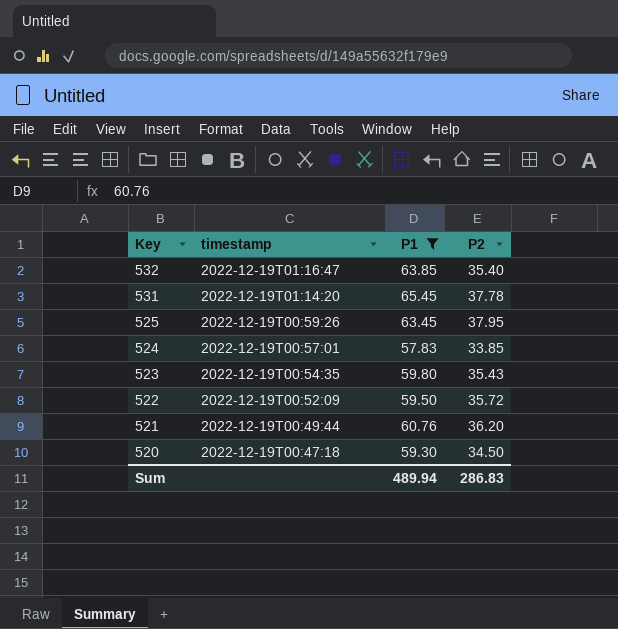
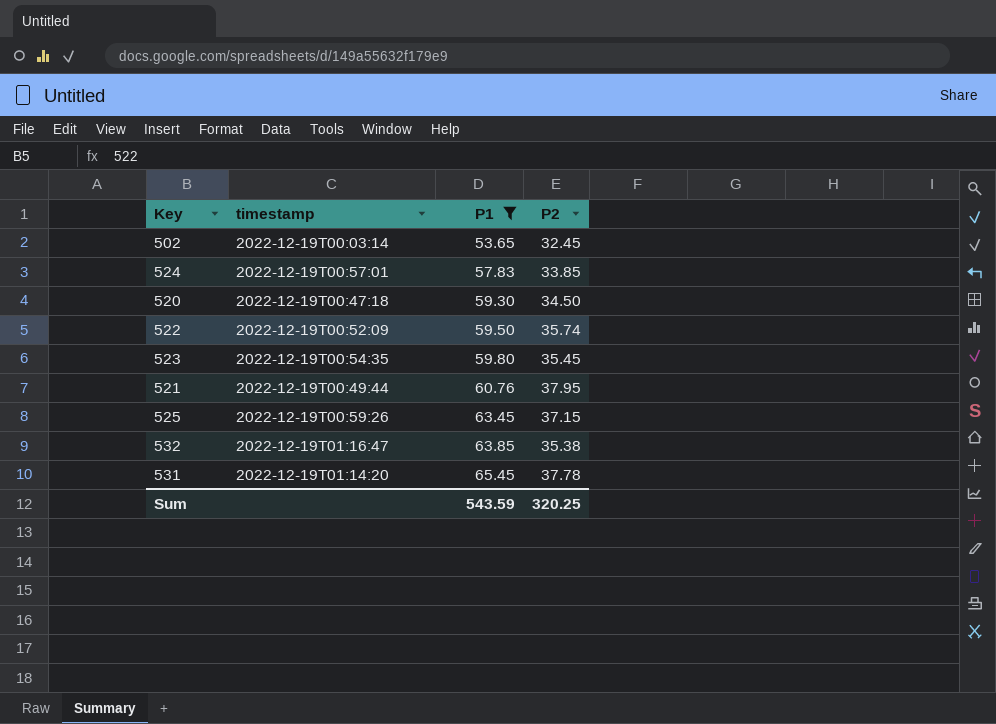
row order: Key descending -> P1 ascending
row 502: none -> 2022-12-19T00:03:14 | 53.65 | 32.45
522 | P2: 35.72 -> 35.74
523 | P2: 35.43 -> 35.45
521 | P2: 36.20 -> 37.95
525 | P2: 37.95 -> 37.15
532 | P2: 35.40 -> 35.38
Sum | P1: 489.94 -> 543.59
Sum | P2: 286.83 -> 320.25

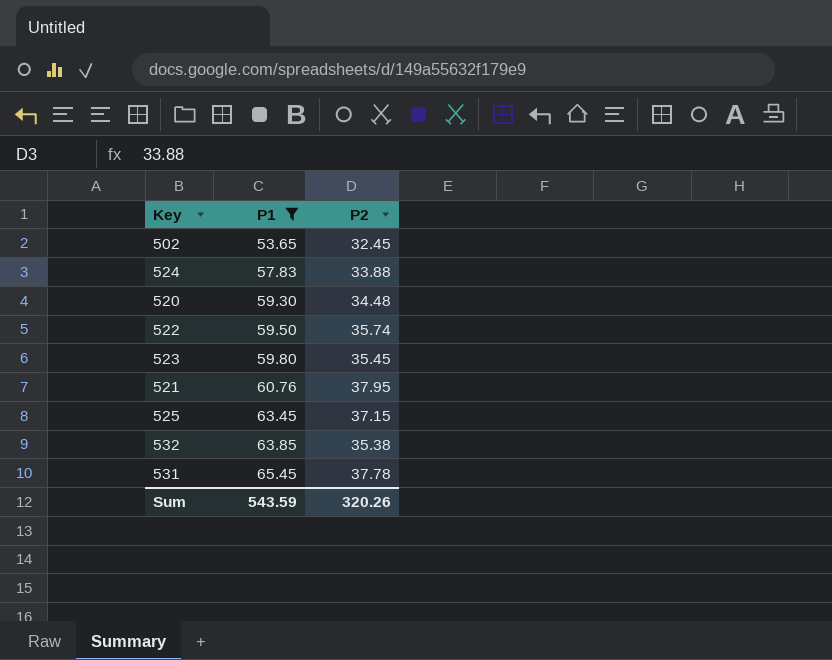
column timestamp | position: 2 -> none
524 | P2: 33.85 -> 33.88
520 | P2: 34.50 -> 34.48
Sum | P2: 320.25 -> 320.26

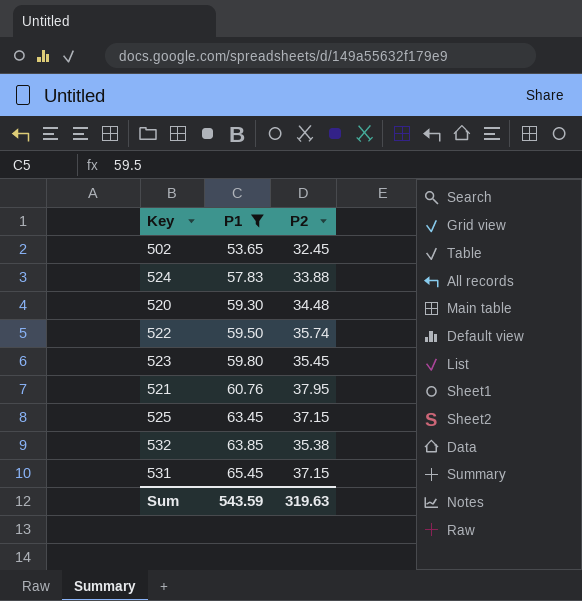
531 | P2: 37.78 -> 37.15
Sum | P2: 320.26 -> 319.63

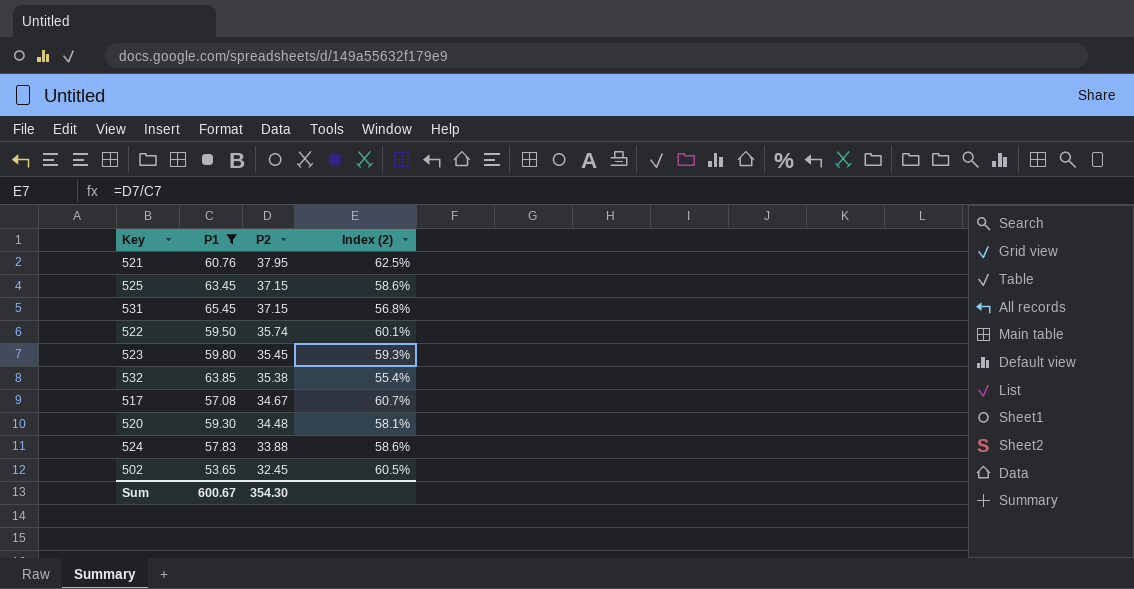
row order: P1 ascending -> P2 descending
column Index (2) | formula: none -> [P2] / [P1]
row 517: none -> 57.08 | 34.67 | 60.7%
Sum | P1: 543.59 -> 600.67
Sum | P2: 319.63 -> 354.30

